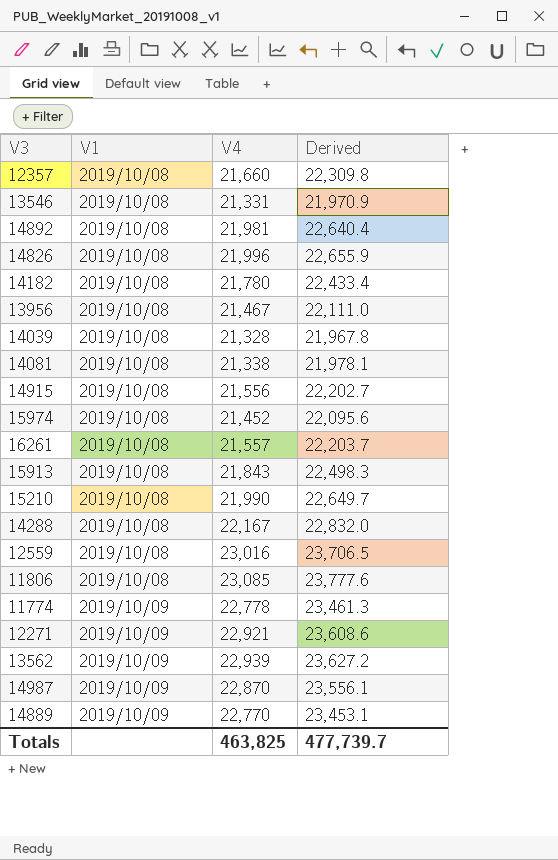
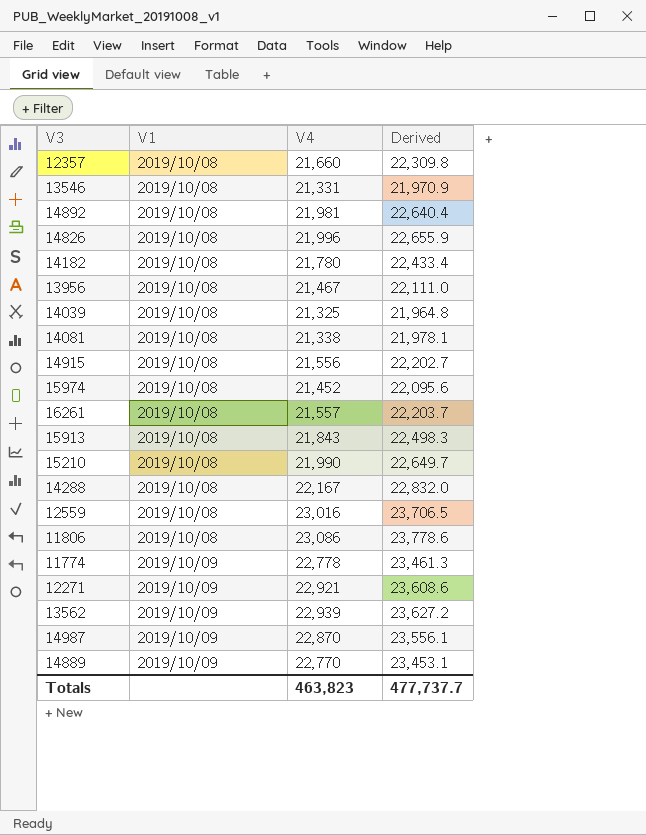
14039 | V4: 21,328 -> 21,325
14039 | Derived: 21,967.8 -> 21,964.8
11806 | V4: 23,085 -> 23,086
11806 | Derived: 23,777.6 -> 23,778.6
Totals | V4: 463,825 -> 463,823
Totals | Derived: 477,739.7 -> 477,737.7

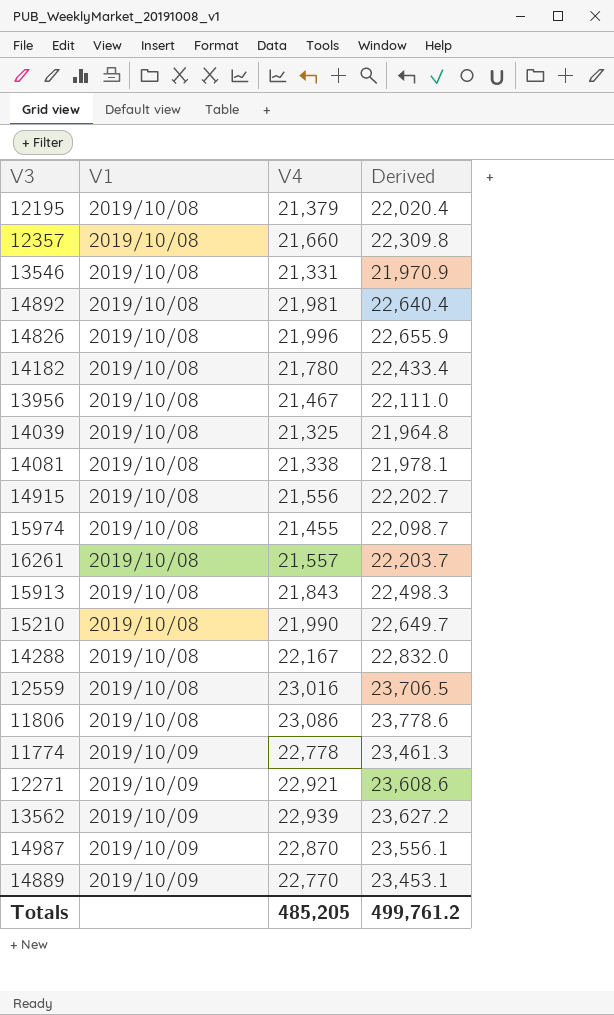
row 12195: none -> 2019/10/08 | 21,379 | 22,020.4
15974 | V4: 21,452 -> 21,455
15974 | Derived: 22,095.6 -> 22,098.7
Totals | V4: 463,823 -> 485,205
Totals | Derived: 477,737.7 -> 499,761.2

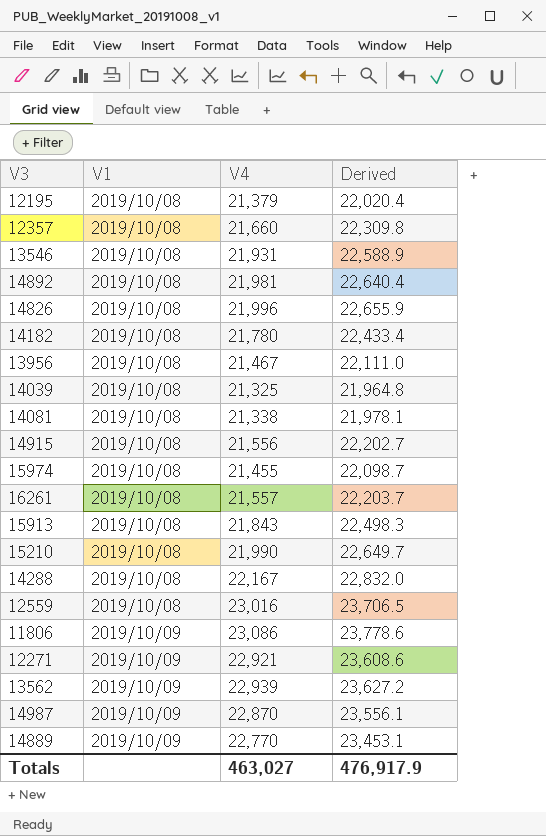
row 11774: 2019/10/09 | 22,778 | 23,461.3 -> none
13546 | V4: 21,331 -> 21,931
13546 | Derived: 21,970.9 -> 22,588.9
11806 | V1: 2019/10/08 -> 2019/10/09
Totals | V4: 485,205 -> 463,027
Totals | Derived: 499,761.2 -> 476,917.9

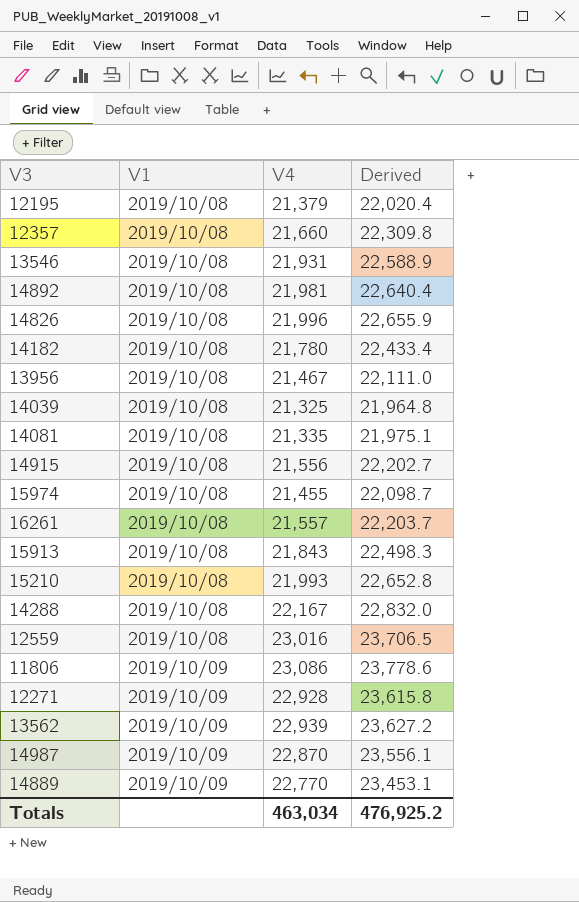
14081 | V4: 21,338 -> 21,335
14081 | Derived: 21,978.1 -> 21,975.1
15210 | V4: 21,990 -> 21,993
15210 | Derived: 22,649.7 -> 22,652.8
12271 | V4: 22,921 -> 22,928
12271 | Derived: 23,608.6 -> 23,615.8
Totals | V4: 463,027 -> 463,034
Totals | Derived: 476,917.9 -> 476,925.2

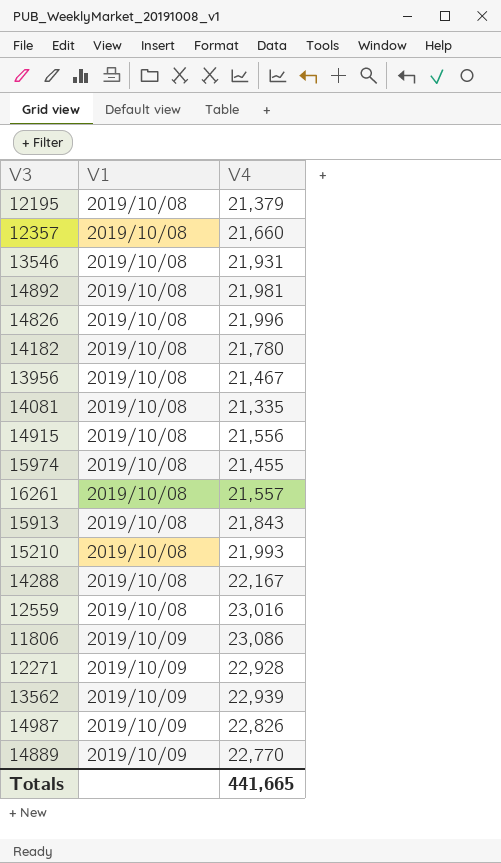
column Derived | formula: [V4] * 1.03 -> none
row 14039: 2019/10/08 | 21,325 | 21,964.8 -> none
14987 | V4: 22,870 -> 22,826
Totals | V4: 463,034 -> 441,665

